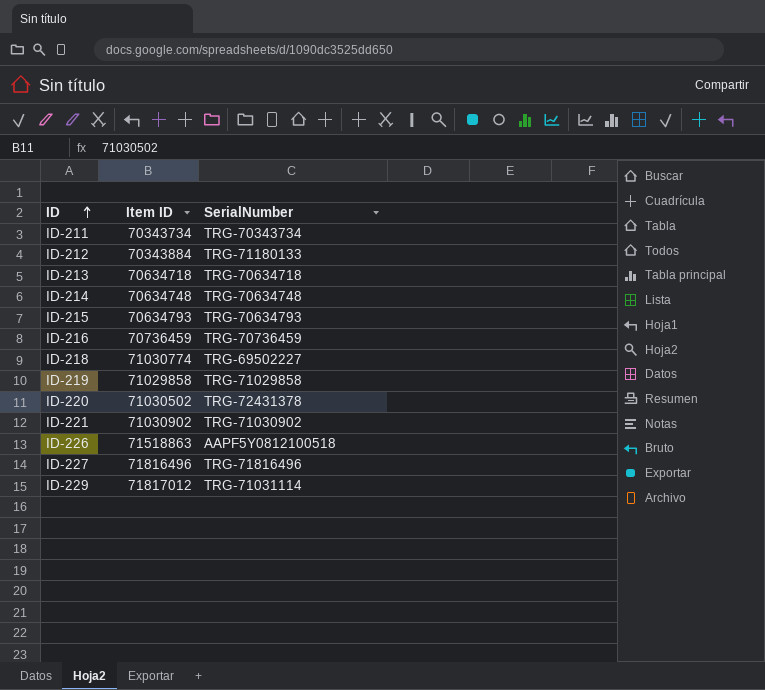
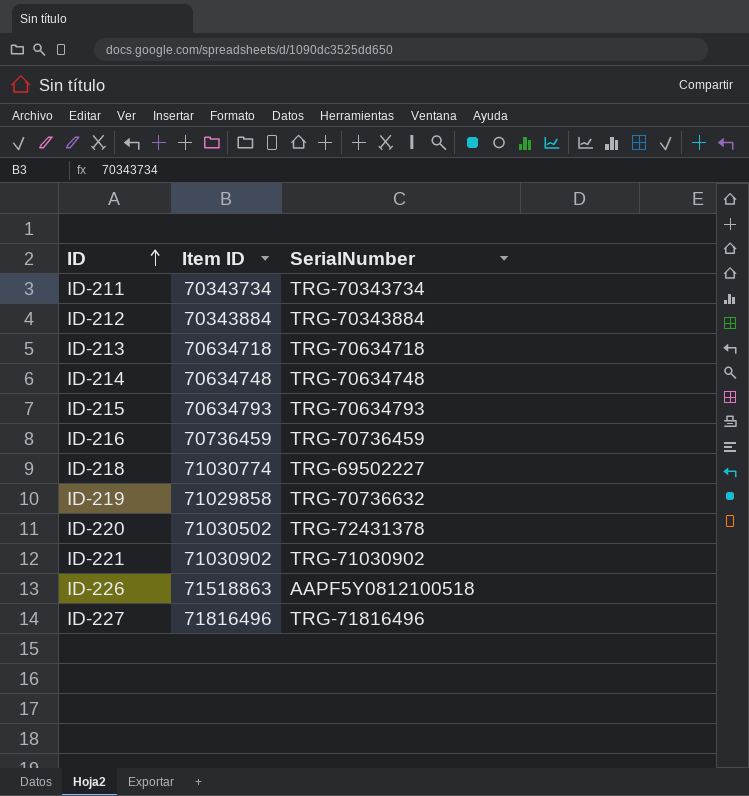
row ID-229: 71817012 | TRG-71031114 -> none
ID-212 | SerialNumber: TRG-71180133 -> TRG-70343884
ID-219 | SerialNumber: TRG-71029858 -> TRG-70736632

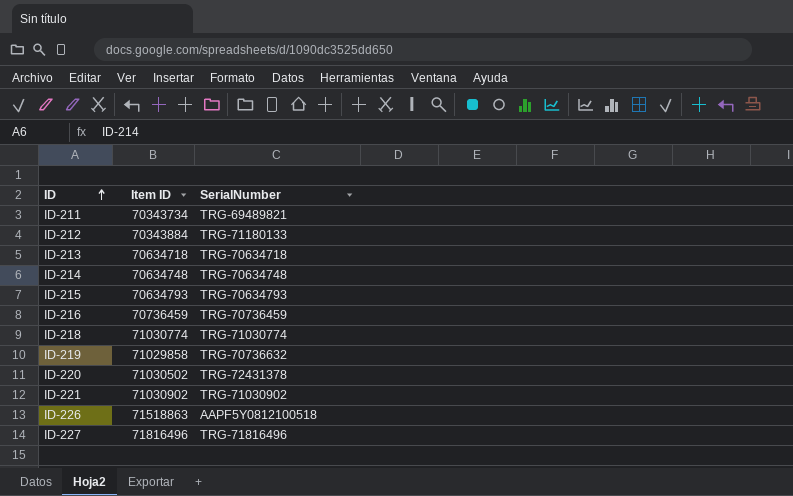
ID-211 | SerialNumber: TRG-70343734 -> TRG-69489821
ID-212 | SerialNumber: TRG-70343884 -> TRG-71180133
ID-218 | SerialNumber: TRG-69502227 -> TRG-71030774

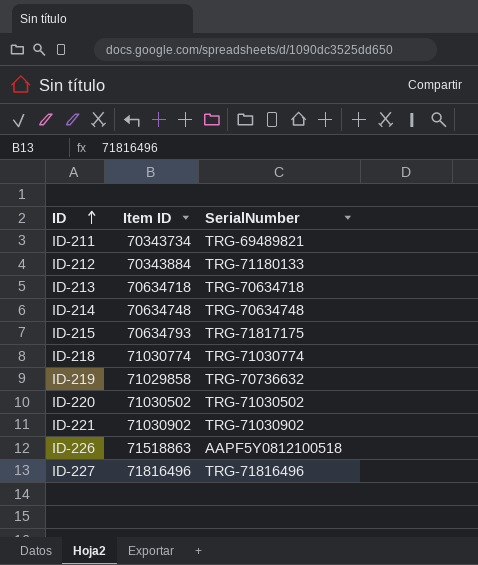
row ID-216: 70736459 | TRG-70736459 -> none
ID-215 | SerialNumber: TRG-70634793 -> TRG-71817175
ID-220 | SerialNumber: TRG-72431378 -> TRG-71030502

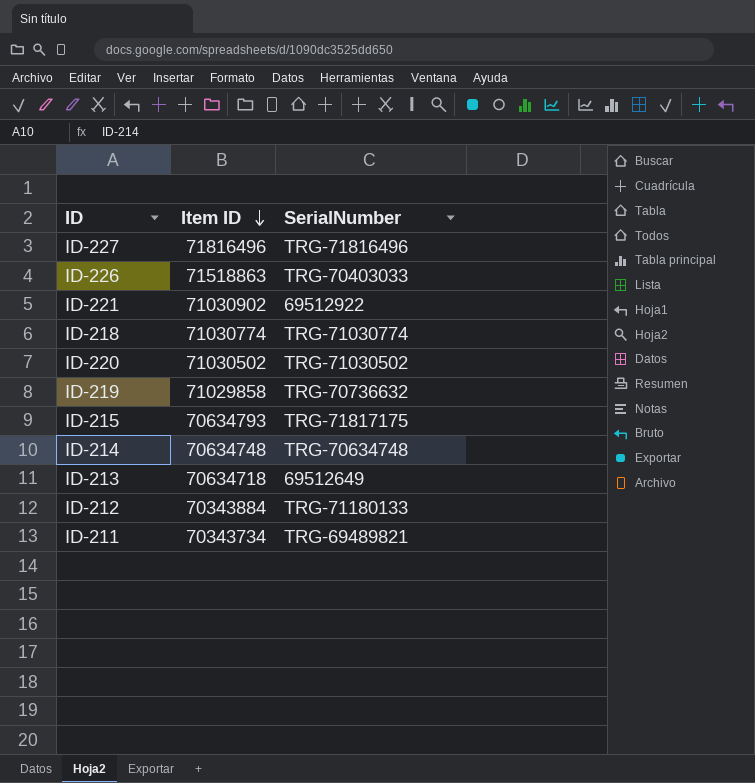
row order: ID ascending -> Item ID descending
ID-226 | SerialNumber: AAPF5Y0812100518 -> TRG-70403033
ID-221 | SerialNumber: TRG-71030902 -> 69512922
ID-213 | SerialNumber: TRG-70634718 -> 69512649

